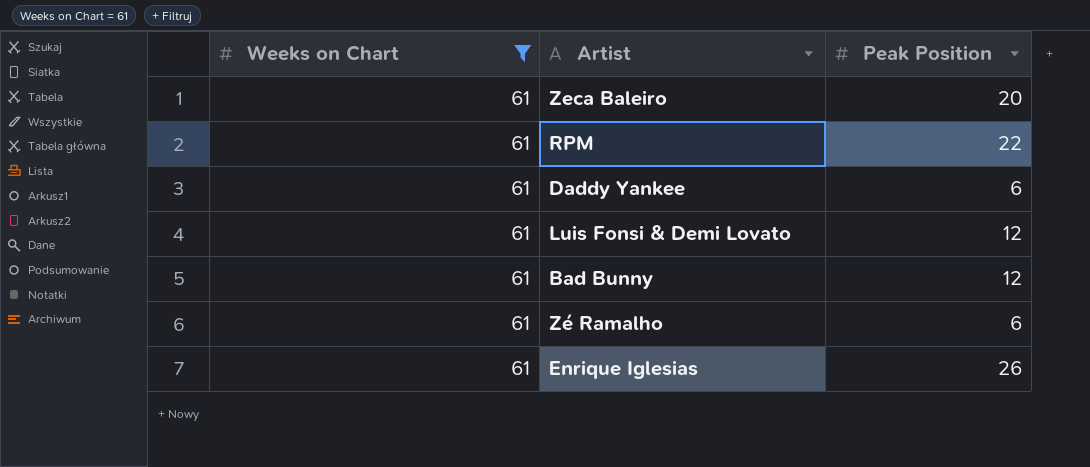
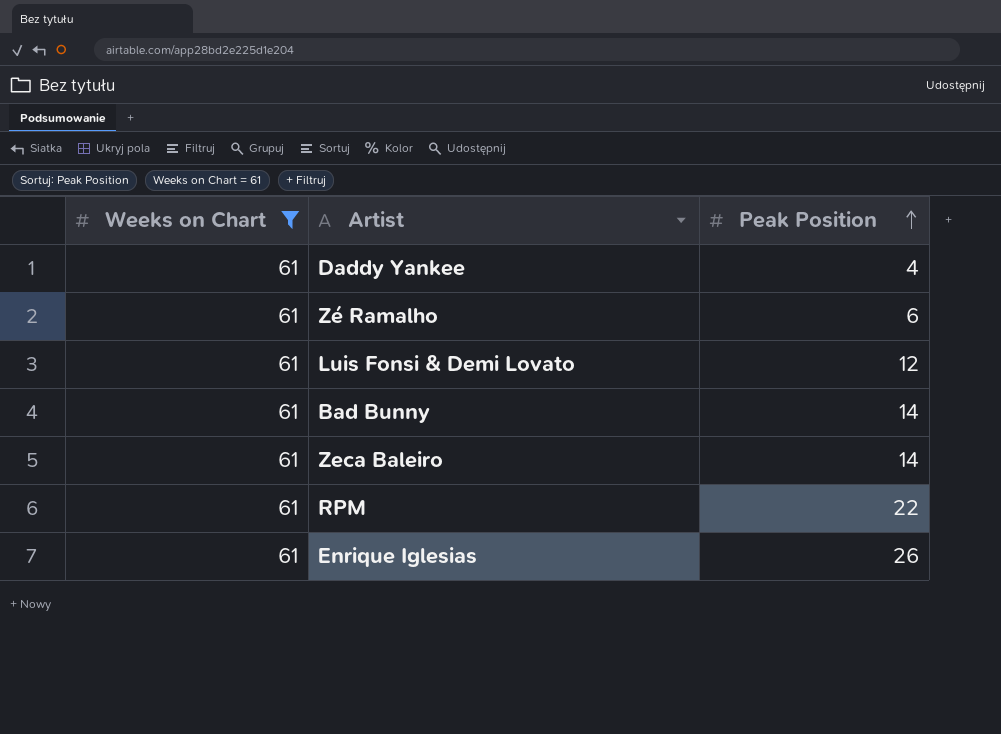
row order: none -> Peak Position ascending
Daddy Yankee | Peak Position: 6 -> 4
Bad Bunny | Peak Position: 12 -> 14
Zeca Baleiro | Peak Position: 20 -> 14

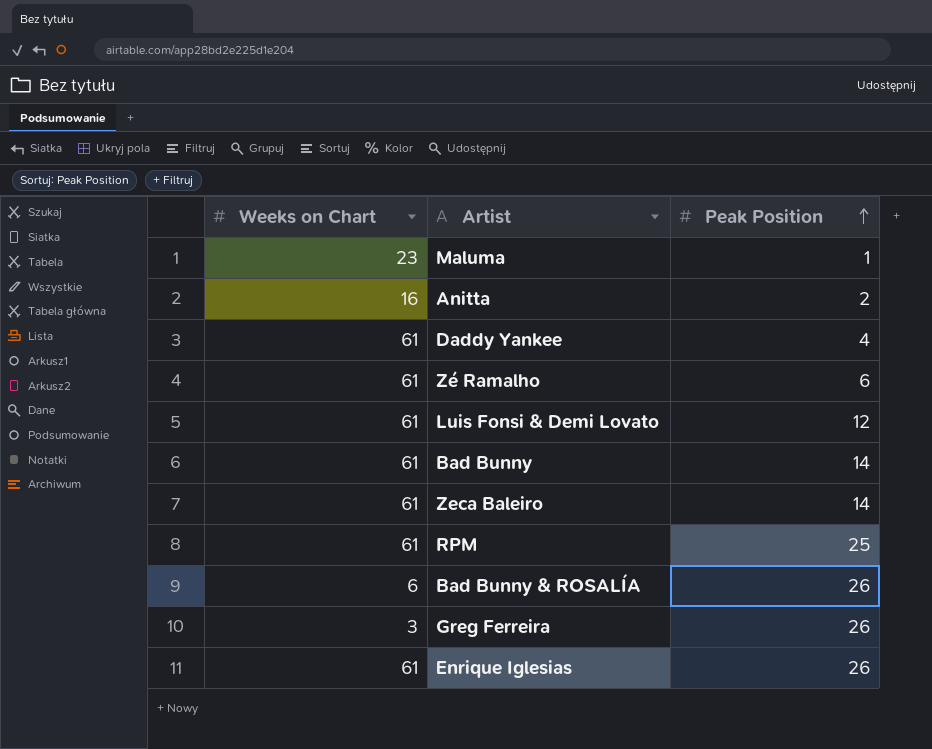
filter: Weeks on Chart = 61 -> none
RPM | Peak Position: 22 -> 25

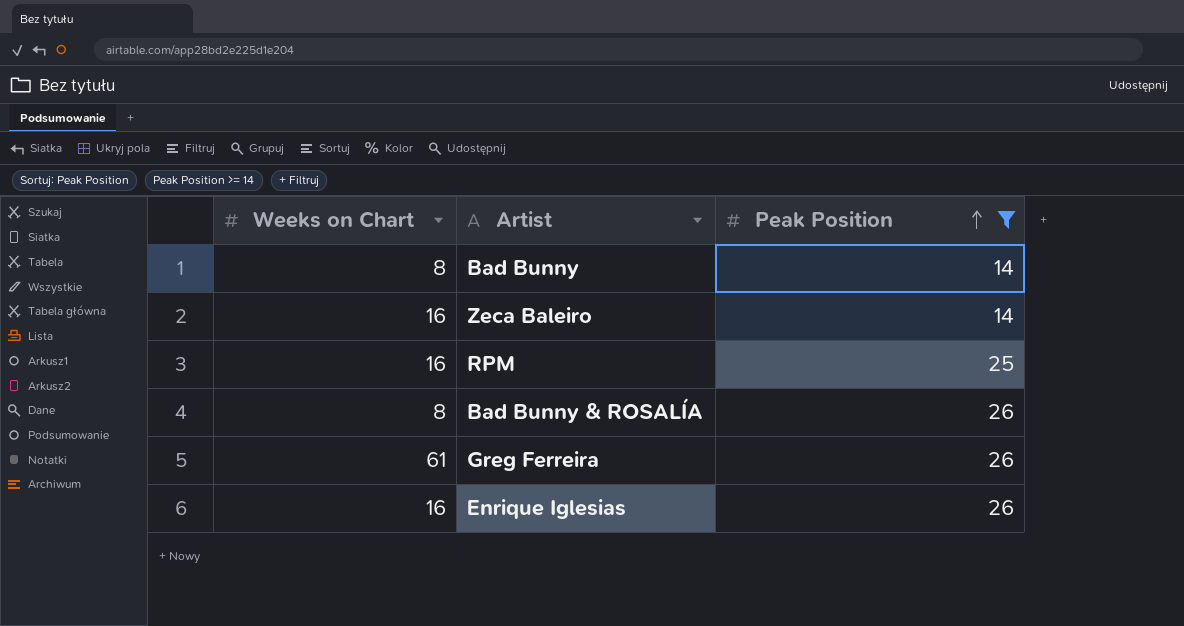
filter: none -> Peak Position >= 14
Bad Bunny | Weeks on Chart: 61 -> 8
Zeca Baleiro | Weeks on Chart: 61 -> 16
RPM | Weeks on Chart: 61 -> 16
Bad Bunny & ROSALÍA | Weeks on Chart: 6 -> 8
Greg Ferreira | Weeks on Chart: 3 -> 61
Enrique Iglesias | Weeks on Chart: 61 -> 16

